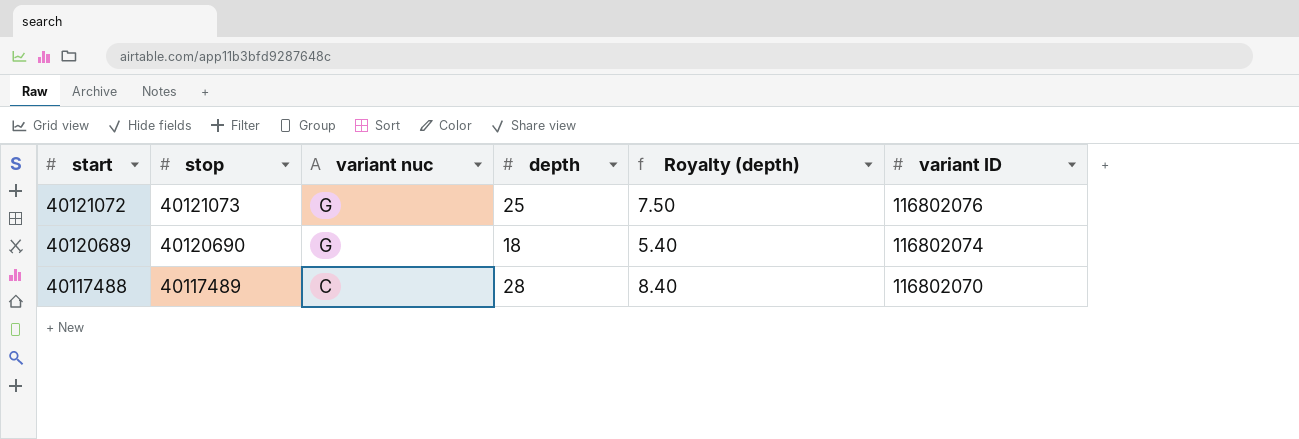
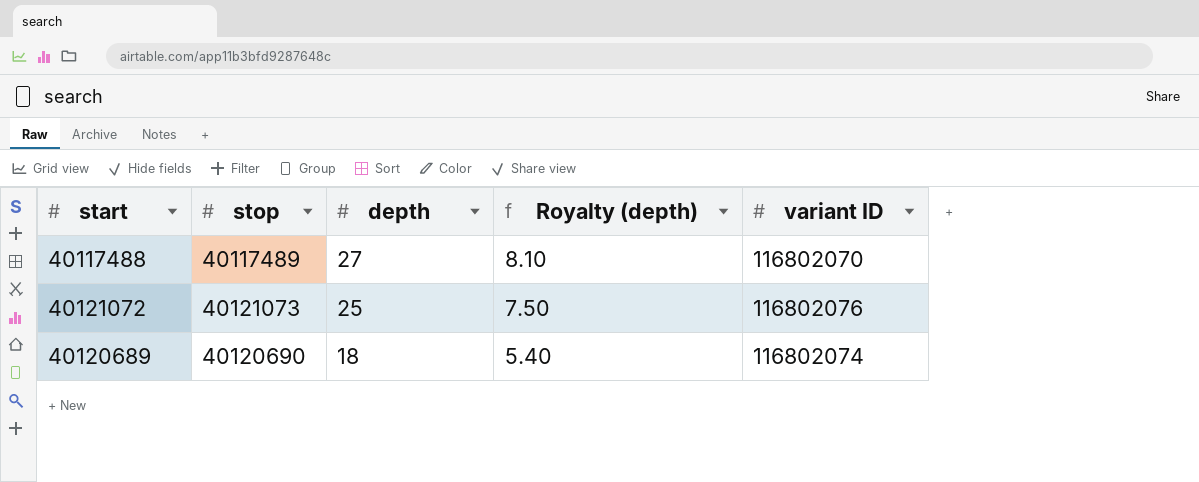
row order: start descending -> depth descending
column variant nuc | position: 3 -> none
40117488 | depth: 28 -> 27
40117488 | Royalty (depth): 8.40 -> 8.10

